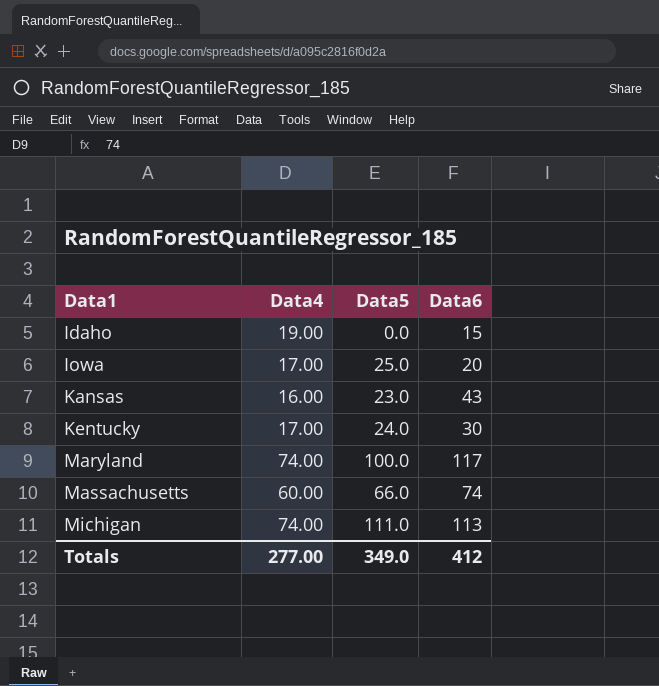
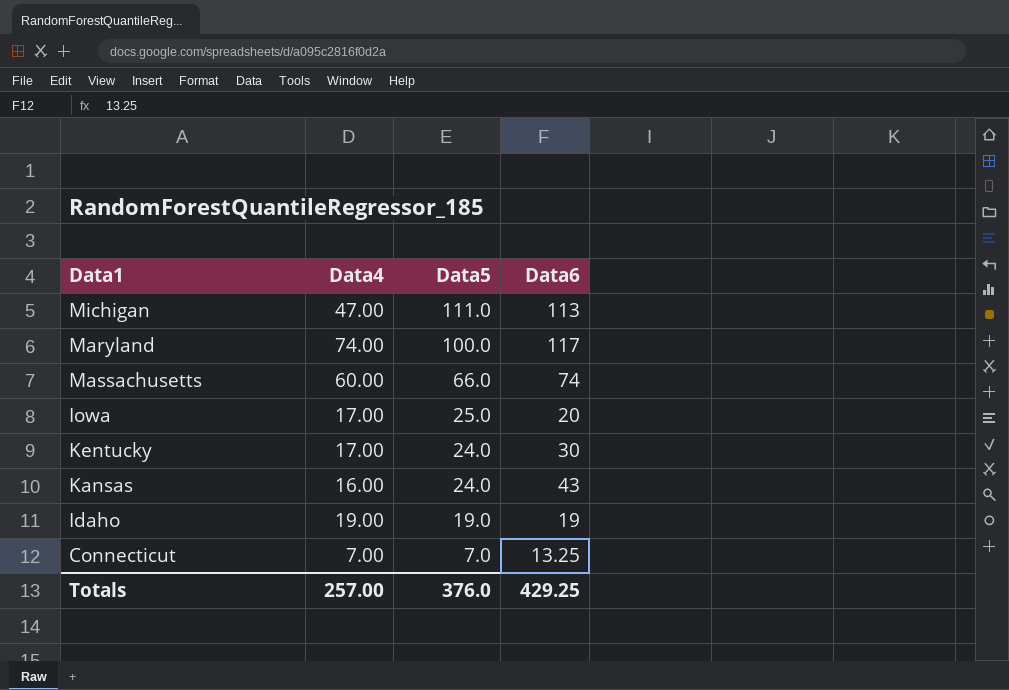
row order: Data1 ascending -> Data5 descending
Michigan | Data4: 74.00 -> 47.00
Kansas | Data5: 23.0 -> 24.0
Idaho | Data5: 0.0 -> 19.0
Idaho | Data6: 15 -> 19
row Connecticut: none -> 7.00 | 7.0 | 13.25
Totals | Data4: 277.00 -> 257.00
Totals | Data5: 349.0 -> 376.0
Totals | Data6: 412 -> 429.25

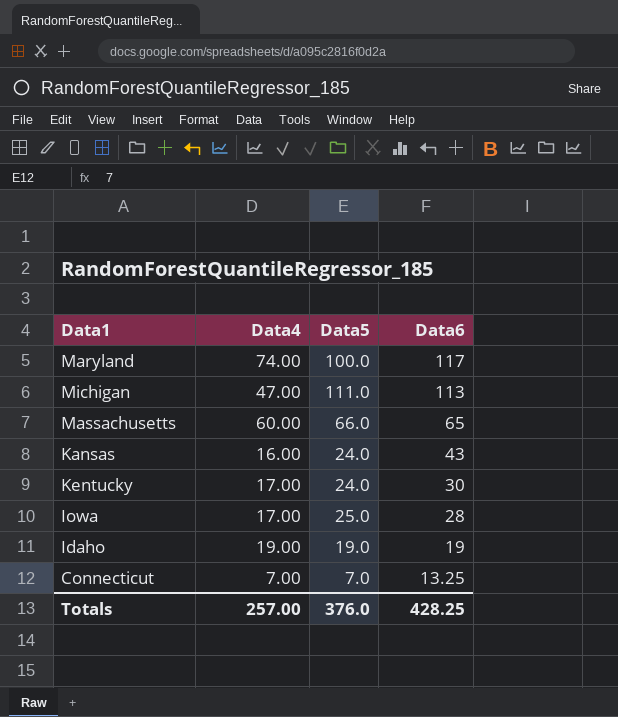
row order: Data5 descending -> Data6 descending
Massachusetts | Data6: 74 -> 65
Iowa | Data6: 20 -> 28
Totals | Data6: 429.25 -> 428.25

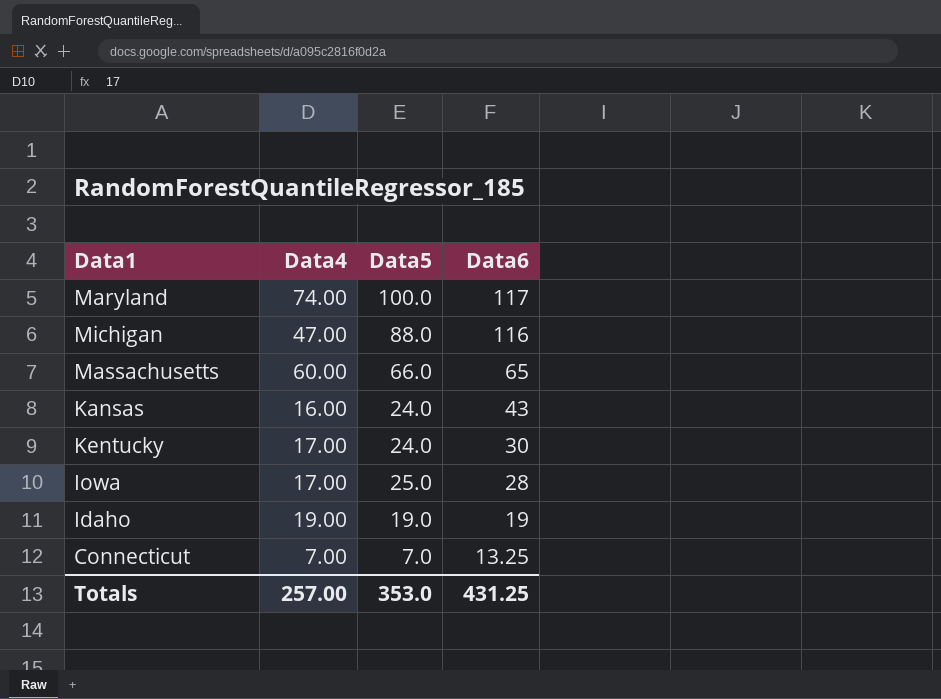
Michigan | Data5: 111.0 -> 88.0
Michigan | Data6: 113 -> 116
Totals | Data5: 376.0 -> 353.0
Totals | Data6: 428.25 -> 431.25

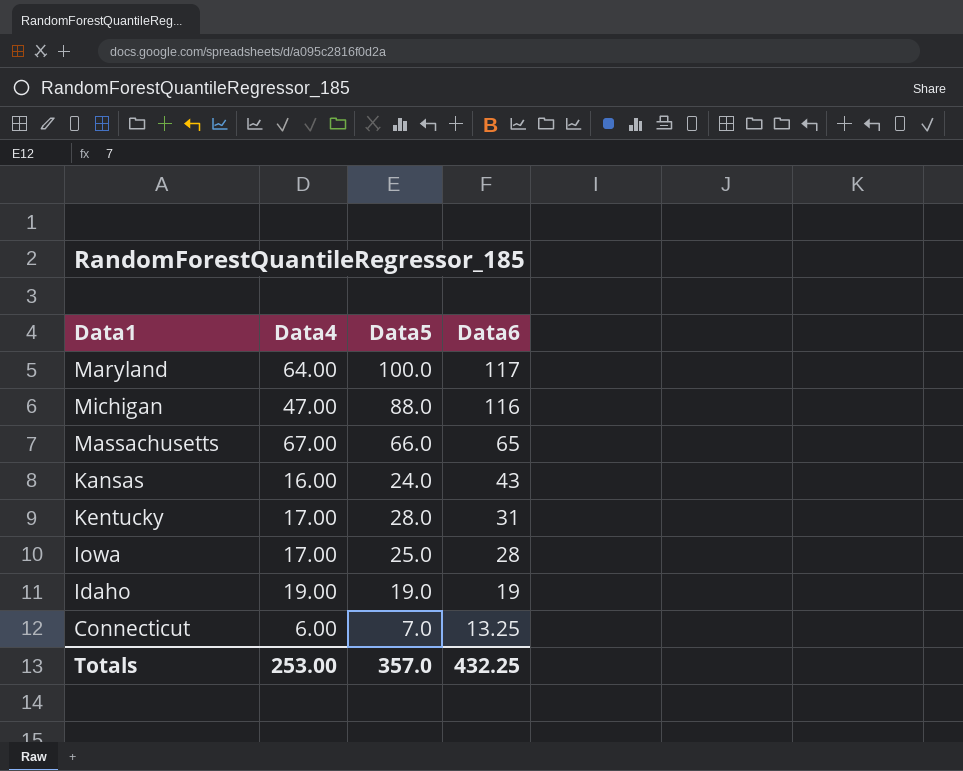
Maryland | Data4: 74.00 -> 64.00
Massachusetts | Data4: 60.00 -> 67.00
Kentucky | Data5: 24.0 -> 28.0
Kentucky | Data6: 30 -> 31
Connecticut | Data4: 7.00 -> 6.00
Totals | Data4: 257.00 -> 253.00
Totals | Data5: 353.0 -> 357.0
Totals | Data6: 431.25 -> 432.25

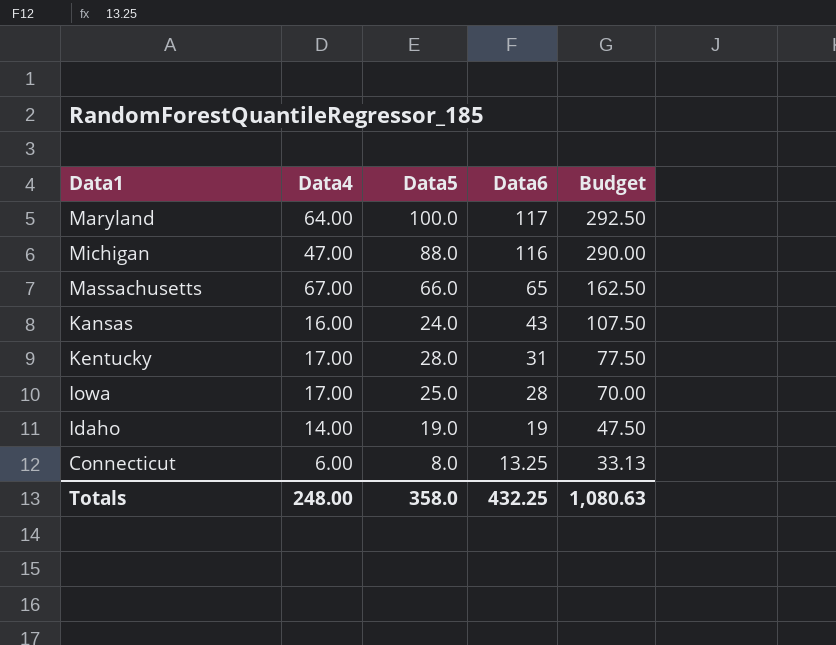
column Budget | formula: none -> [Data6] * 2.5
Idaho | Data4: 19.00 -> 14.00
Connecticut | Data5: 7.0 -> 8.0
Totals | Data4: 253.00 -> 248.00
Totals | Data5: 357.0 -> 358.0

